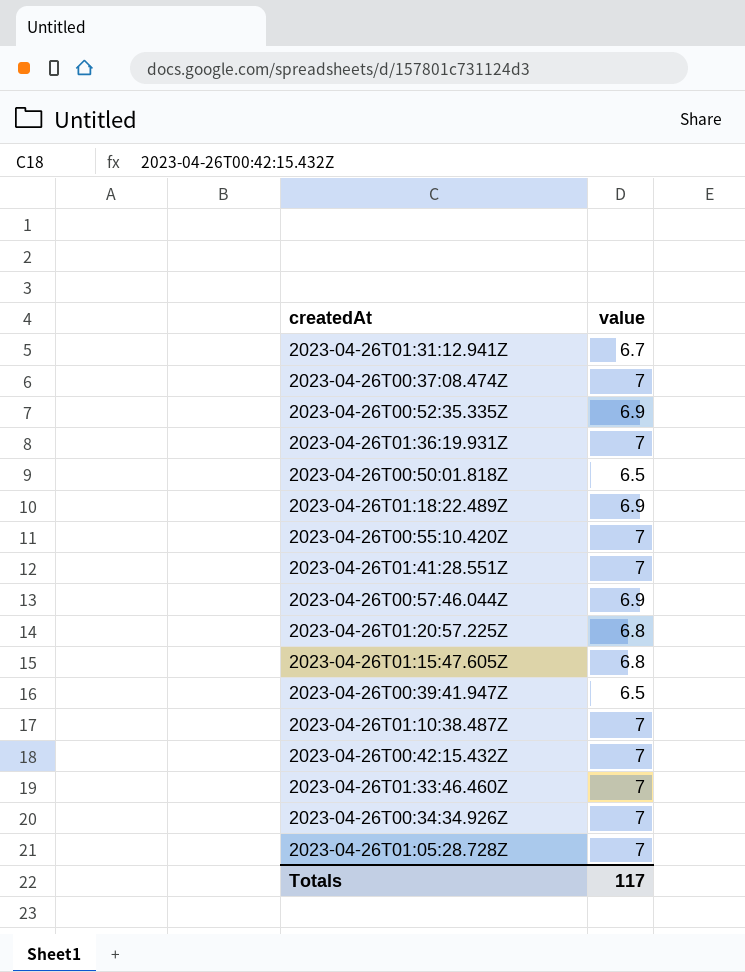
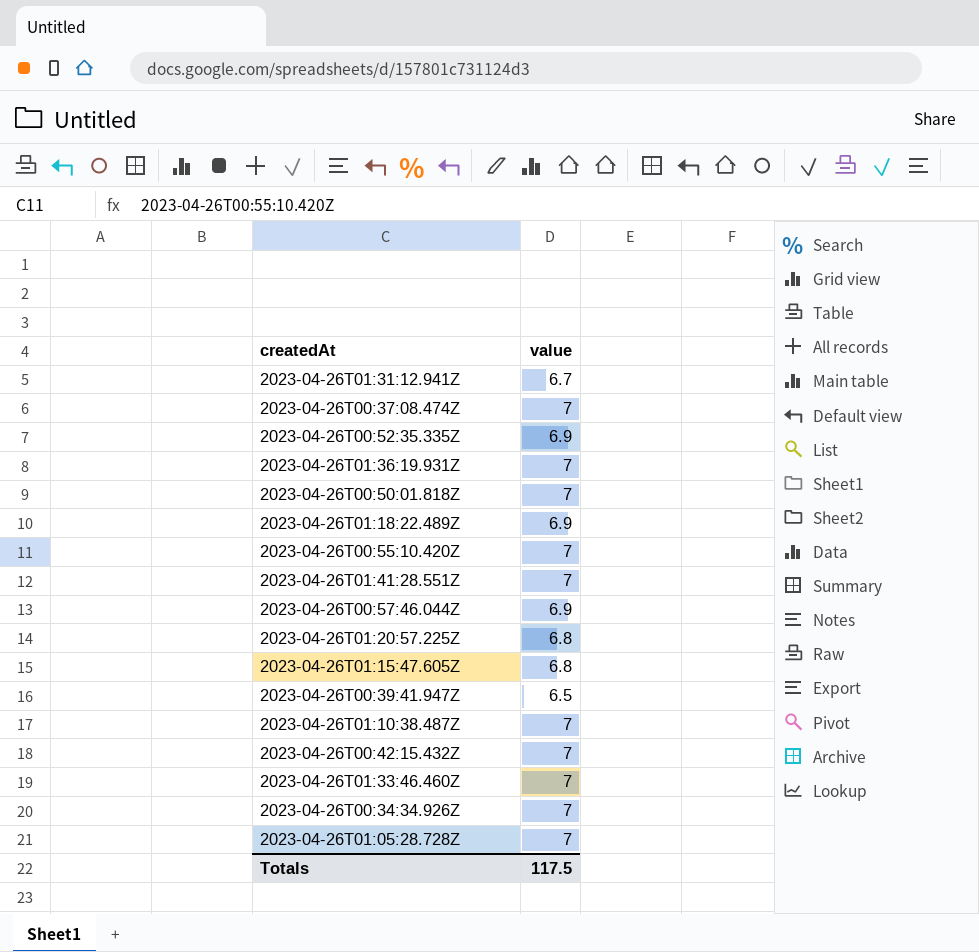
2023-04-26T00:50:01.818Z | value: 6.5 -> 7
Totals | value: 117 -> 117.5

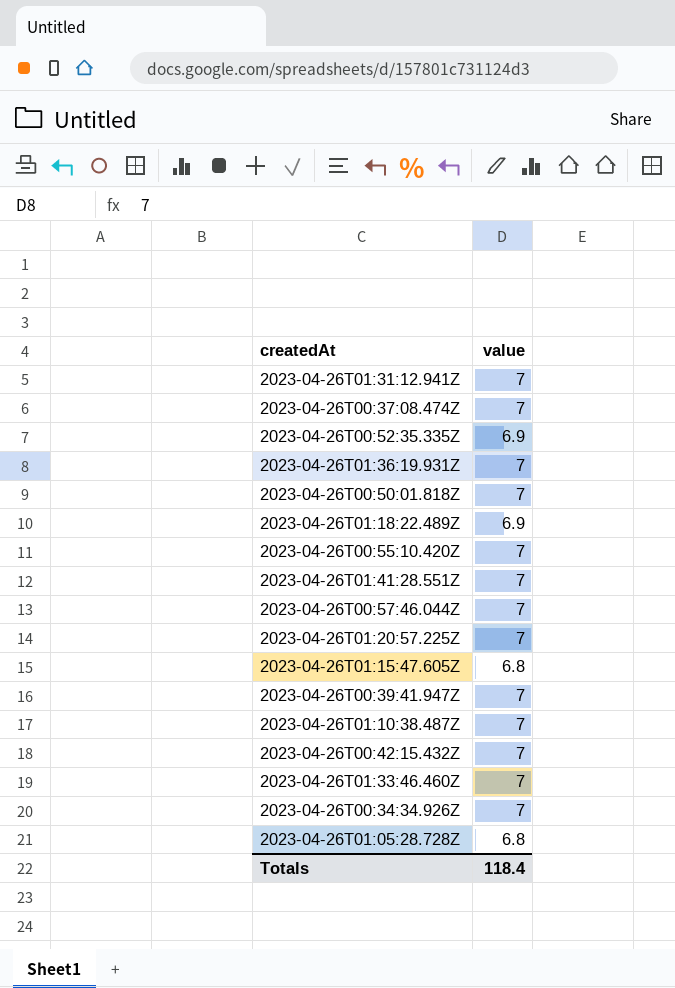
2023-04-26T01:31:12.941Z | value: 6.7 -> 7
2023-04-26T00:57:46.044Z | value: 6.9 -> 7
2023-04-26T01:20:57.225Z | value: 6.8 -> 7
2023-04-26T00:39:41.947Z | value: 6.5 -> 7
2023-04-26T01:05:28.728Z | value: 7 -> 6.8
Totals | value: 117.5 -> 118.4

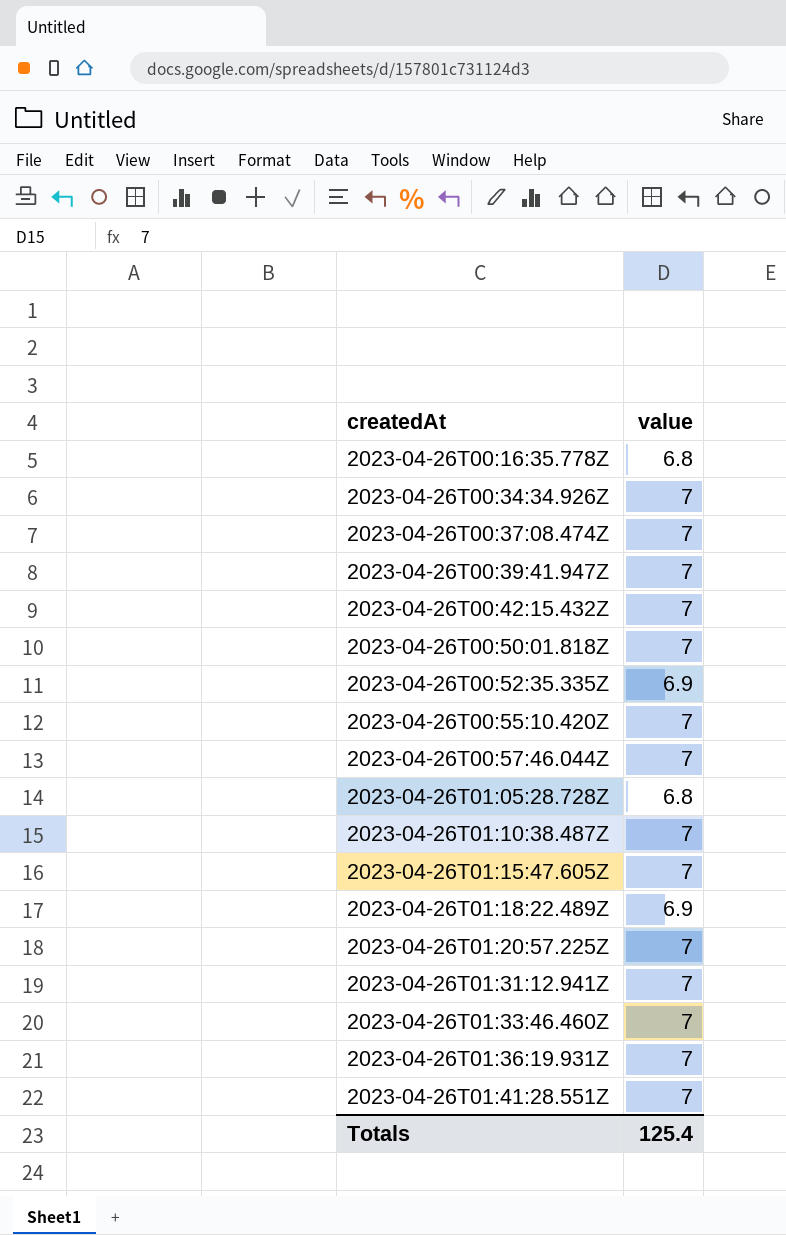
row order: none -> createdAt ascending
row 2023-04-26T00:16:35.778Z: none -> 6.8
2023-04-26T01:15:47.605Z | value: 6.8 -> 7
Totals | value: 118.4 -> 125.4

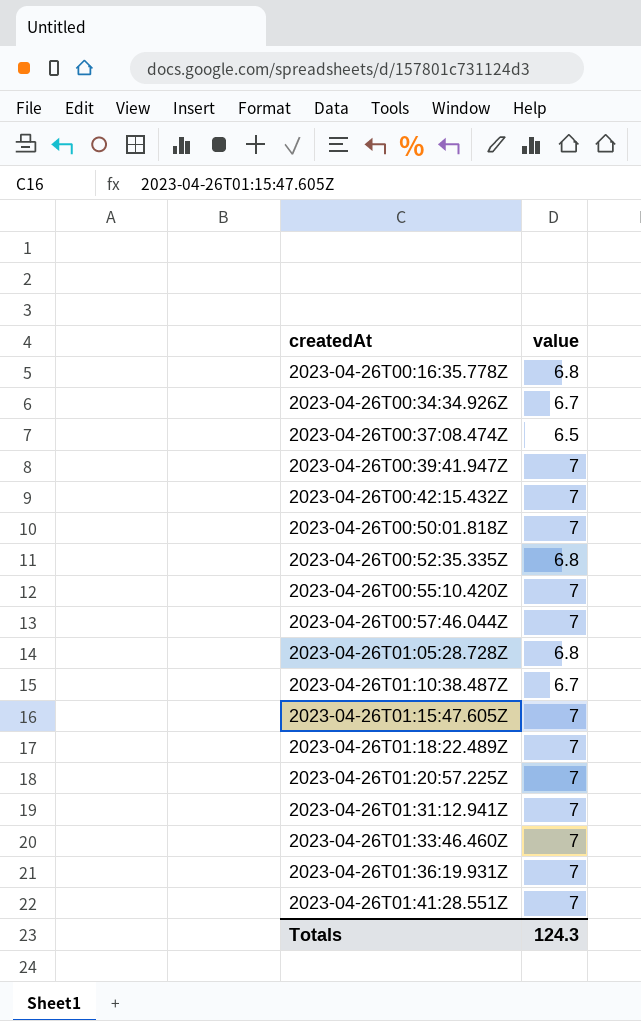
2023-04-26T00:34:34.926Z | value: 7 -> 6.7
2023-04-26T00:37:08.474Z | value: 7 -> 6.5
2023-04-26T00:52:35.335Z | value: 6.9 -> 6.8
2023-04-26T01:10:38.487Z | value: 7 -> 6.7
2023-04-26T01:18:22.489Z | value: 6.9 -> 7
Totals | value: 125.4 -> 124.3

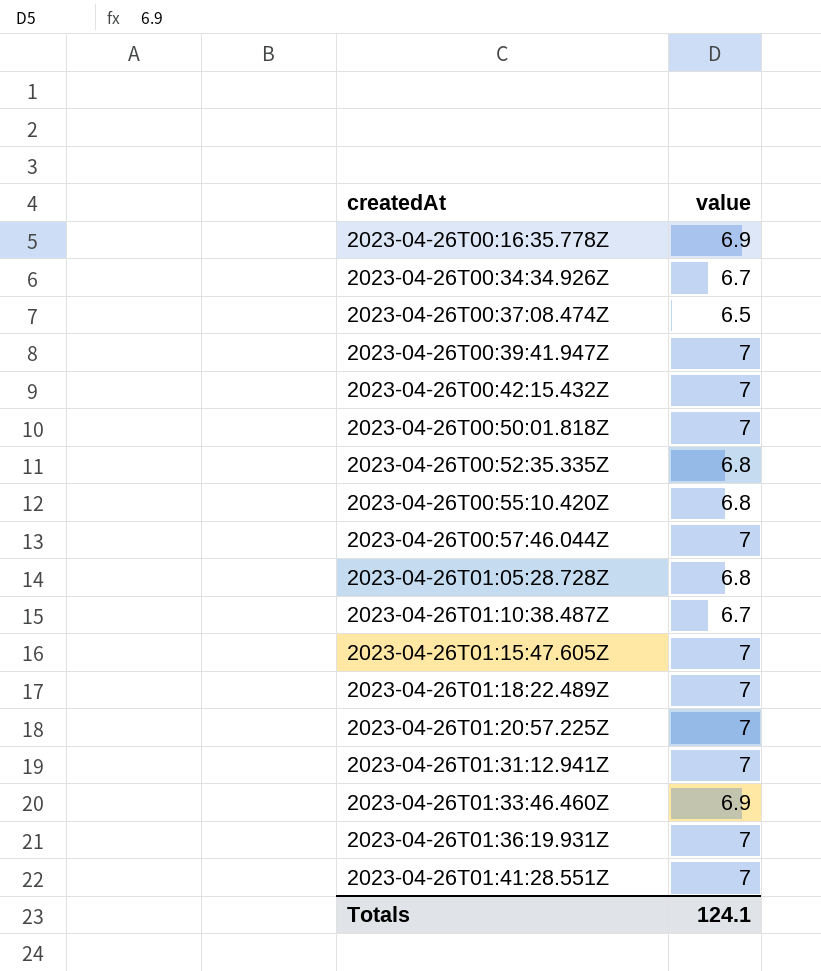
2023-04-26T00:16:35.778Z | value: 6.8 -> 6.9
2023-04-26T00:55:10.420Z | value: 7 -> 6.8
2023-04-26T01:33:46.460Z | value: 7 -> 6.9
Totals | value: 124.3 -> 124.1

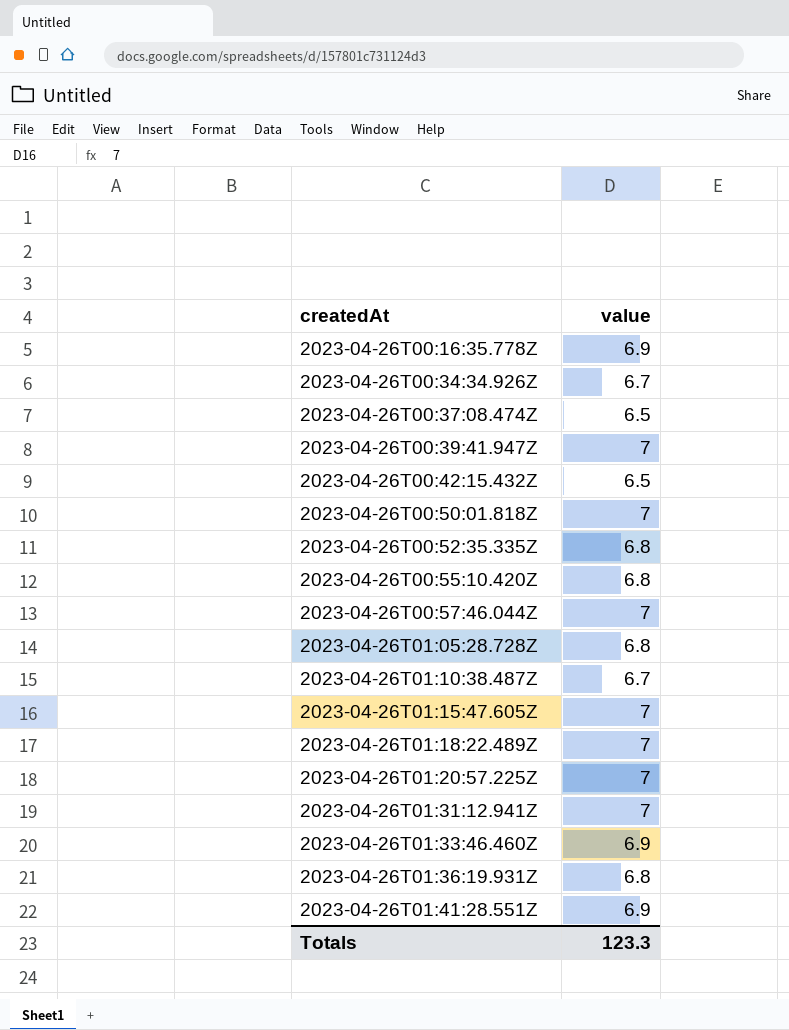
2023-04-26T00:42:15.432Z | value: 7 -> 6.5
2023-04-26T01:36:19.931Z | value: 7 -> 6.8
2023-04-26T01:41:28.551Z | value: 7 -> 6.9
Totals | value: 124.1 -> 123.3

